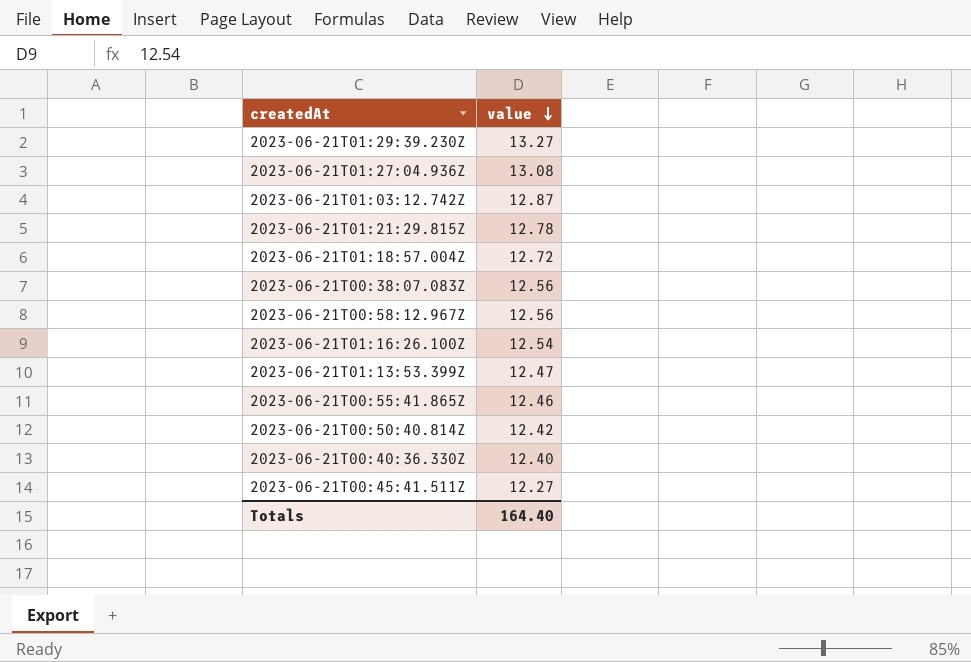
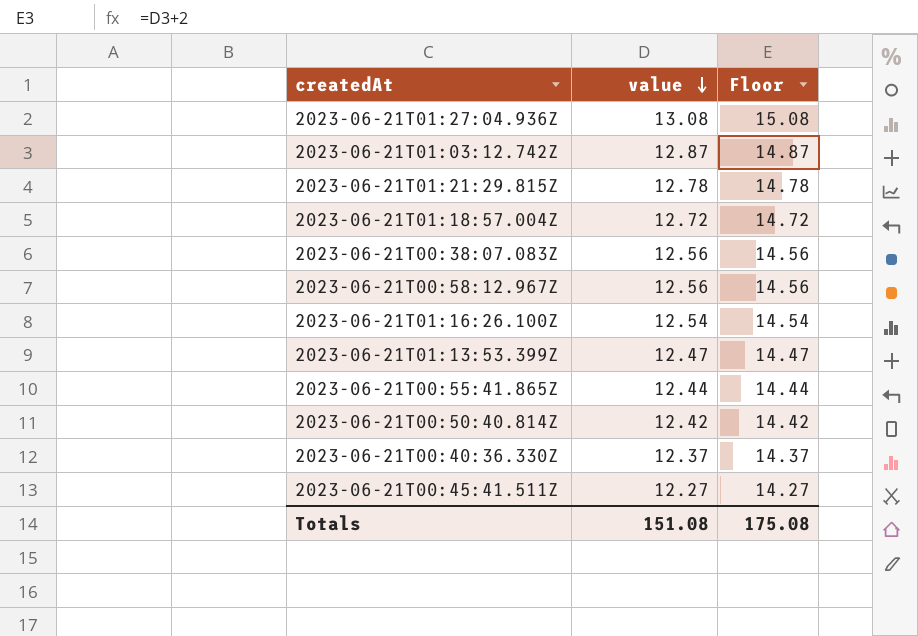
column Floor | formula: none -> [value] + 2
row 2023-06-21T01:29:39.230Z: 13.27 -> none
2023-06-21T00:55:41.865Z | value: 12.46 -> 12.44
2023-06-21T00:40:36.330Z | value: 12.40 -> 12.37
Totals | value: 164.40 -> 151.08

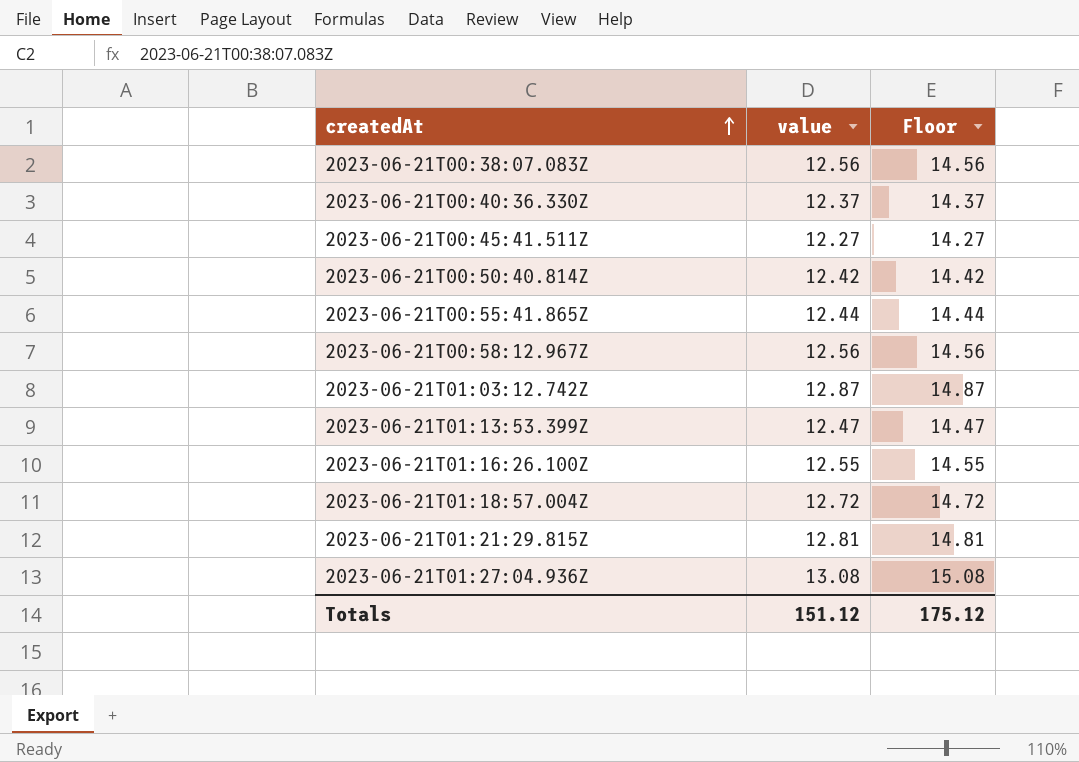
row order: value descending -> createdAt ascending
2023-06-21T01:16:26.100Z | value: 12.54 -> 12.55
2023-06-21T01:16:26.100Z | Floor: 14.54 -> 14.55
2023-06-21T01:21:29.815Z | value: 12.78 -> 12.81
2023-06-21T01:21:29.815Z | Floor: 14.78 -> 14.81
Totals | value: 151.08 -> 151.12
Totals | Floor: 175.08 -> 175.12

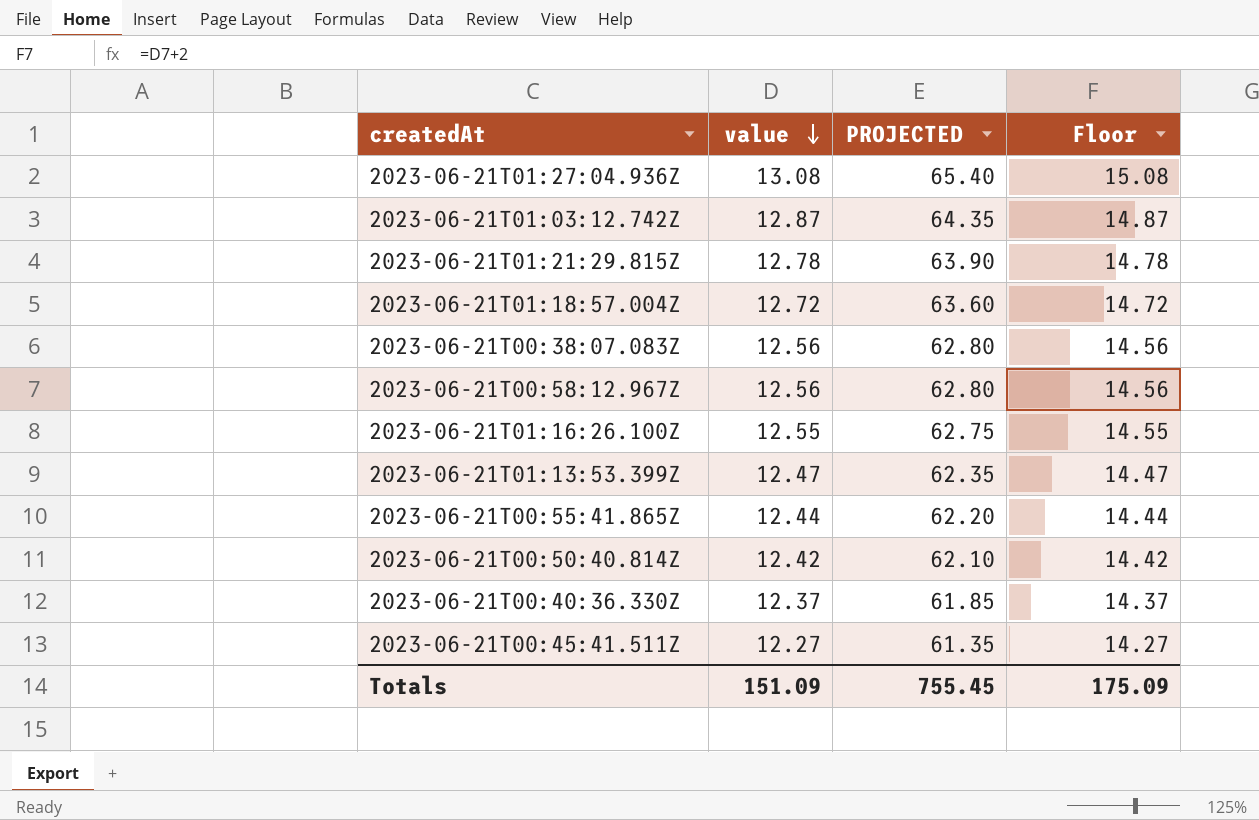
row order: createdAt ascending -> value descending
column PROJECTED | formula: none -> [value] * 5
2023-06-21T01:21:29.815Z | value: 12.81 -> 12.78
2023-06-21T01:21:29.815Z | Floor: 14.81 -> 14.78
Totals | value: 151.12 -> 151.09
Totals | Floor: 175.12 -> 175.09

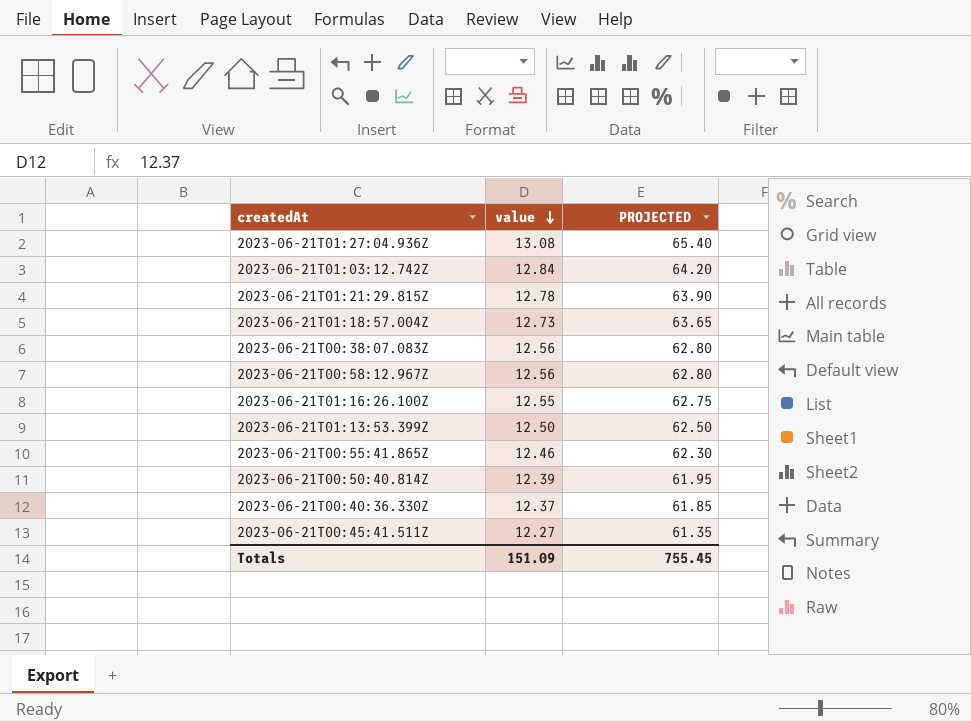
column Floor | formula: [value] + 2 -> none
2023-06-21T01:03:12.742Z | value: 12.87 -> 12.84
2023-06-21T01:03:12.742Z | PROJECTED: 64.35 -> 64.20
2023-06-21T01:18:57.004Z | value: 12.72 -> 12.73
2023-06-21T01:18:57.004Z | PROJECTED: 63.60 -> 63.65
2023-06-21T01:13:53.399Z | value: 12.47 -> 12.50
2023-06-21T01:13:53.399Z | PROJECTED: 62.35 -> 62.50
2023-06-21T00:55:41.865Z | value: 12.44 -> 12.46
2023-06-21T00:55:41.865Z | PROJECTED: 62.20 -> 62.30
2023-06-21T00:50:40.814Z | value: 12.42 -> 12.39
2023-06-21T00:50:40.814Z | PROJECTED: 62.10 -> 61.95

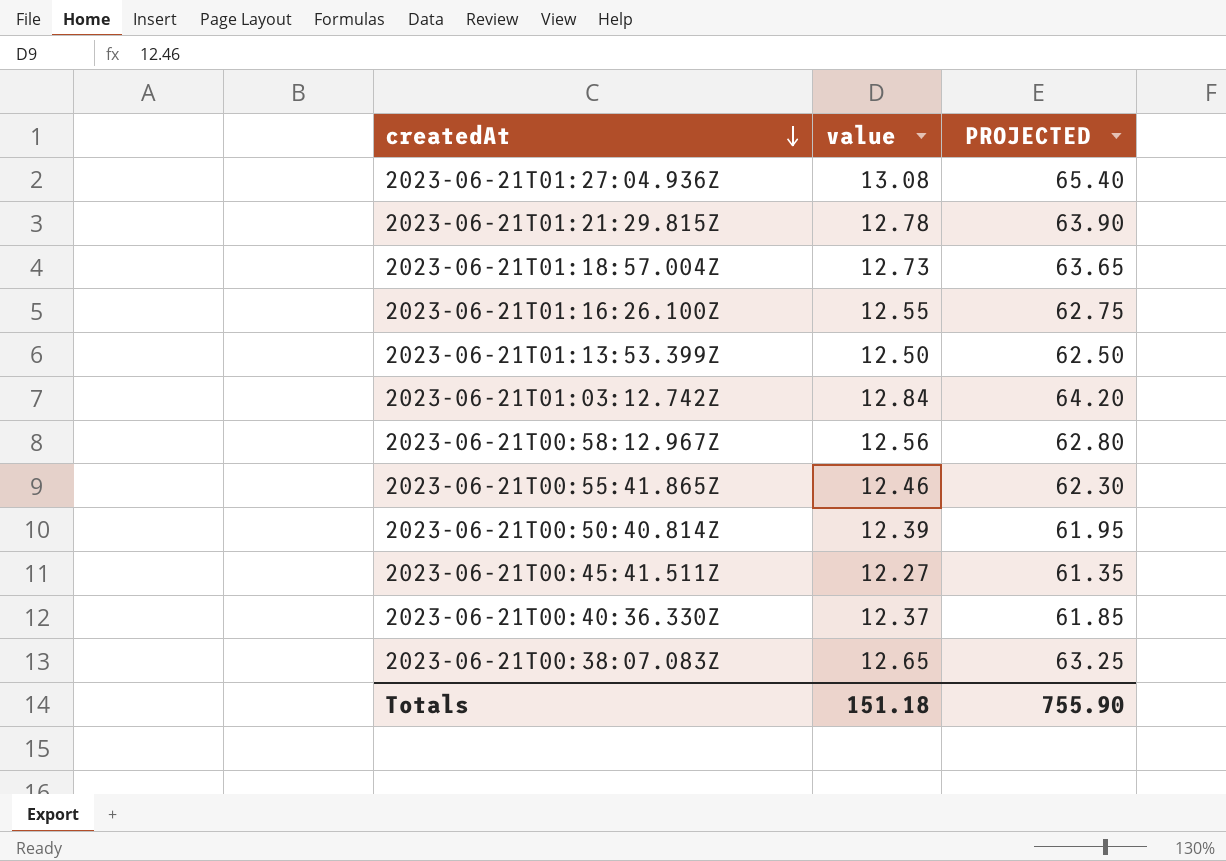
row order: value descending -> createdAt descending
2023-06-21T00:38:07.083Z | value: 12.56 -> 12.65
2023-06-21T00:38:07.083Z | PROJECTED: 62.80 -> 63.25
Totals | value: 151.09 -> 151.18
Totals | PROJECTED: 755.45 -> 755.90

